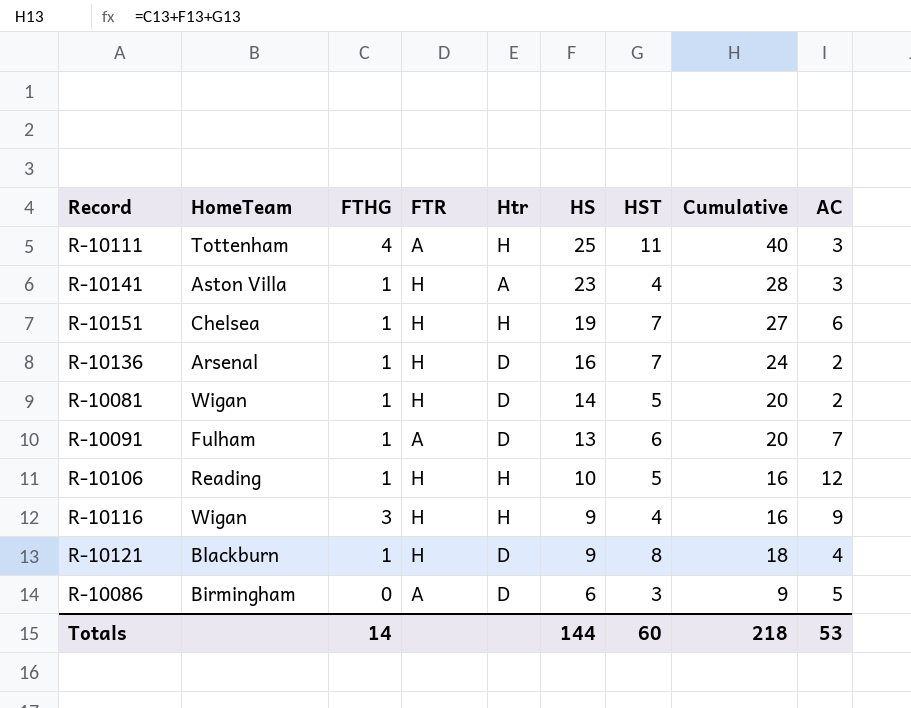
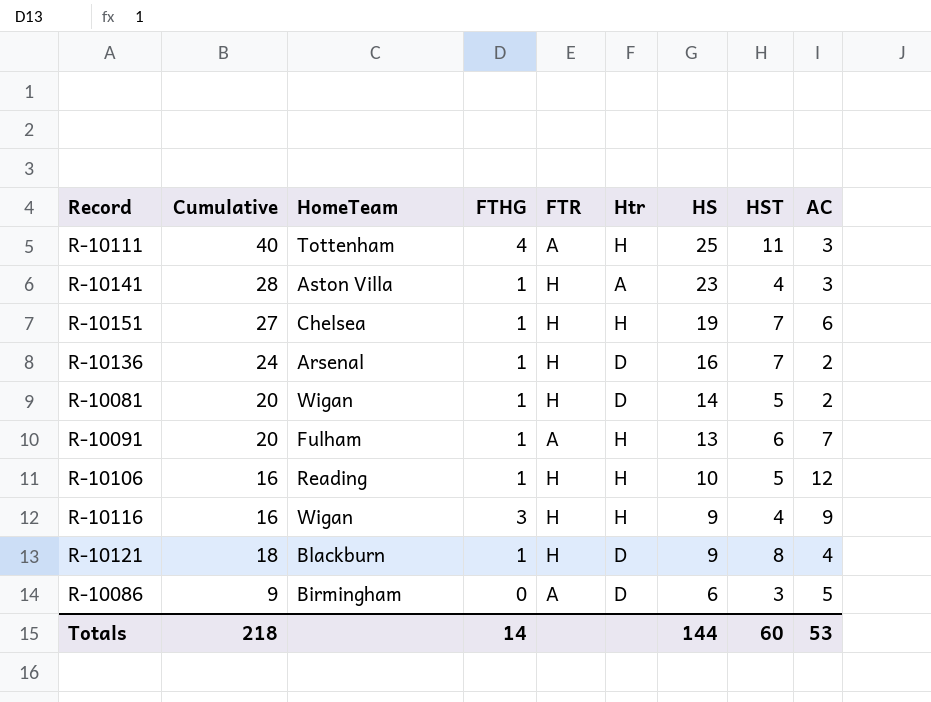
column Cumulative | position: 8 -> 2
R-10091 | Htr: D -> H

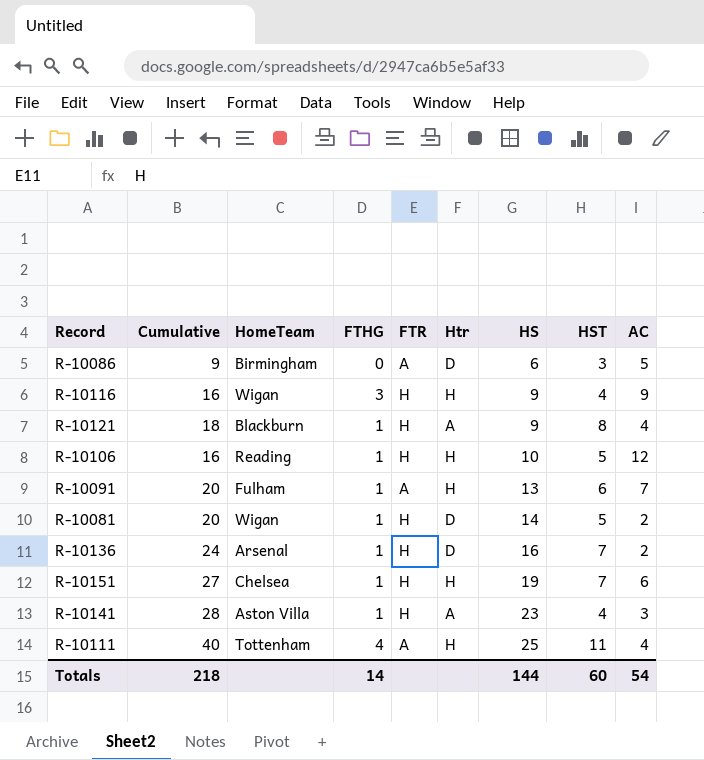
row order: HS descending -> HS ascending
R-10121 | Htr: D -> A
R-10111 | AC: 3 -> 4
Totals | AC: 53 -> 54

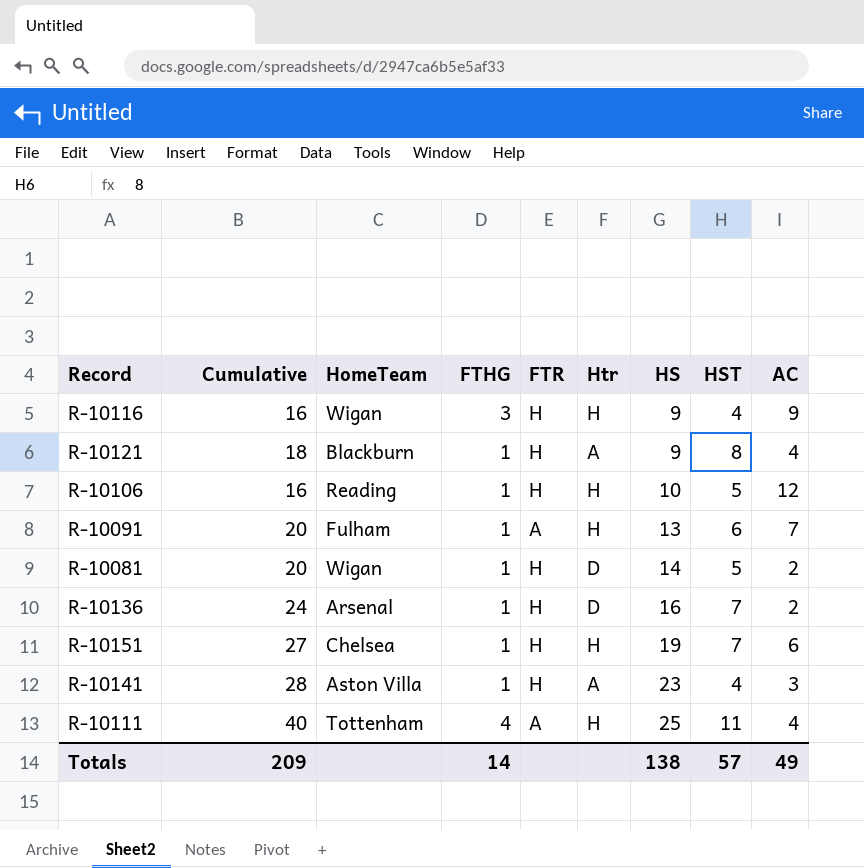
row R-10086: 9 | Birmingham | 0 | A | D | 6 | 3 | 5 -> none
Totals | Cumulative: 218 -> 209
Totals | HS: 144 -> 138
Totals | HST: 60 -> 57
Totals | AC: 54 -> 49

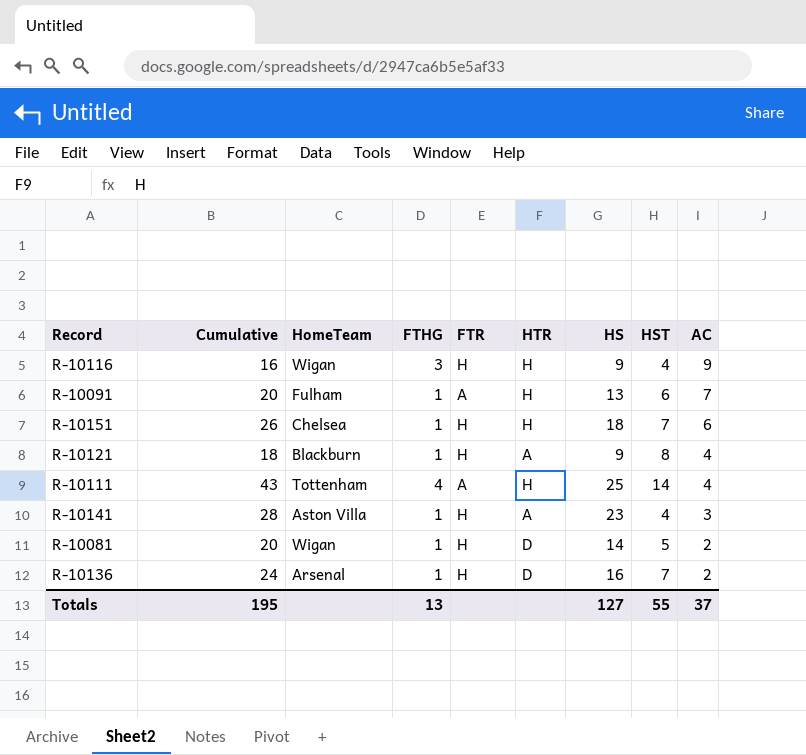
row order: HS ascending -> AC descending
column name: Htr -> HTR
row R-10106: 16 | Reading | 1 | H | H | 10 | 5 | 12 -> none
R-10151 | Cumulative: 27 -> 26
R-10151 | HS: 19 -> 18
R-10111 | Cumulative: 40 -> 43
R-10111 | HST: 11 -> 14
Totals | Cumulative: 209 -> 195
Totals | FTHG: 14 -> 13
Totals | HS: 138 -> 127
Totals | HST: 57 -> 55
Totals | AC: 49 -> 37

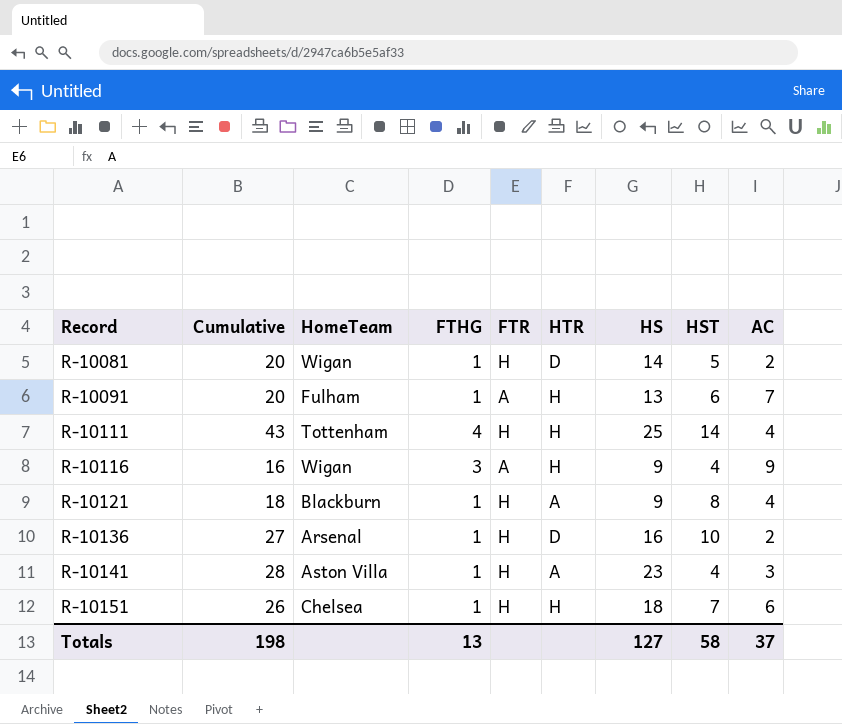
row order: AC descending -> Record ascending
R-10111 | FTR: A -> H
R-10116 | FTR: H -> A
R-10136 | Cumulative: 24 -> 27
R-10136 | HST: 7 -> 10
Totals | Cumulative: 195 -> 198
Totals | HST: 55 -> 58

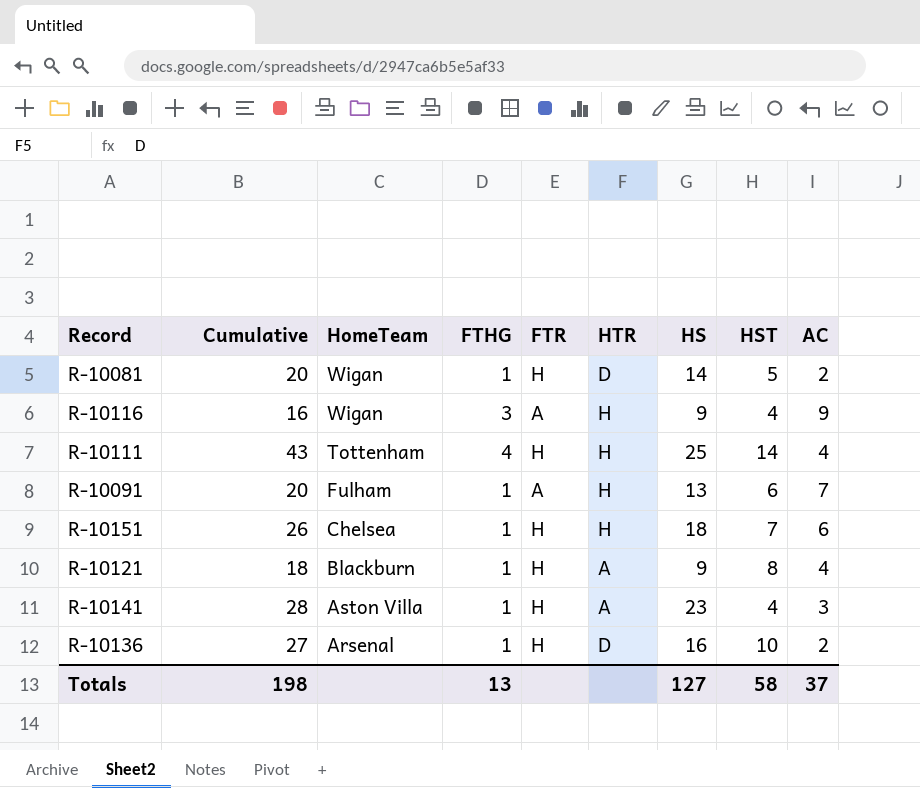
row order: Record ascending -> HomeTeam descending

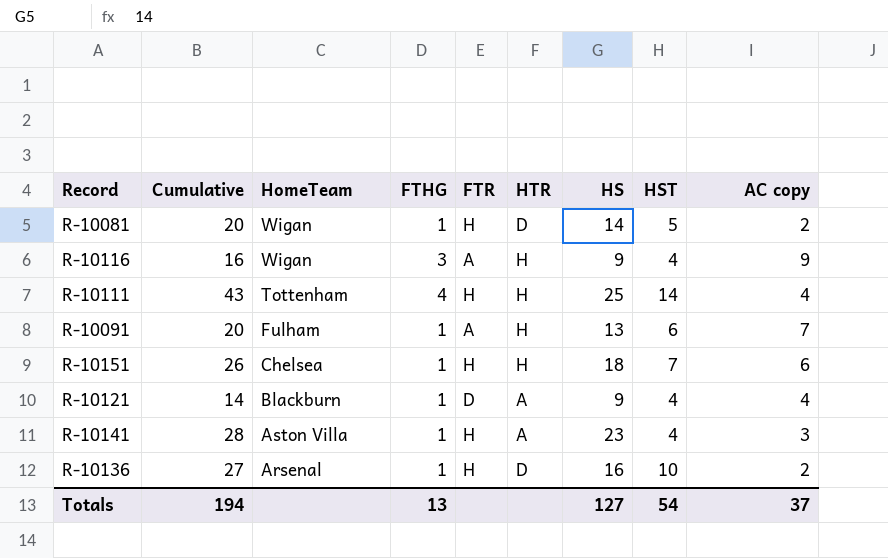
column name: AC -> AC copy
R-10121 | Cumulative: 18 -> 14
R-10121 | FTR: H -> D
R-10121 | HST: 8 -> 4
Totals | Cumulative: 198 -> 194
Totals | HST: 58 -> 54

